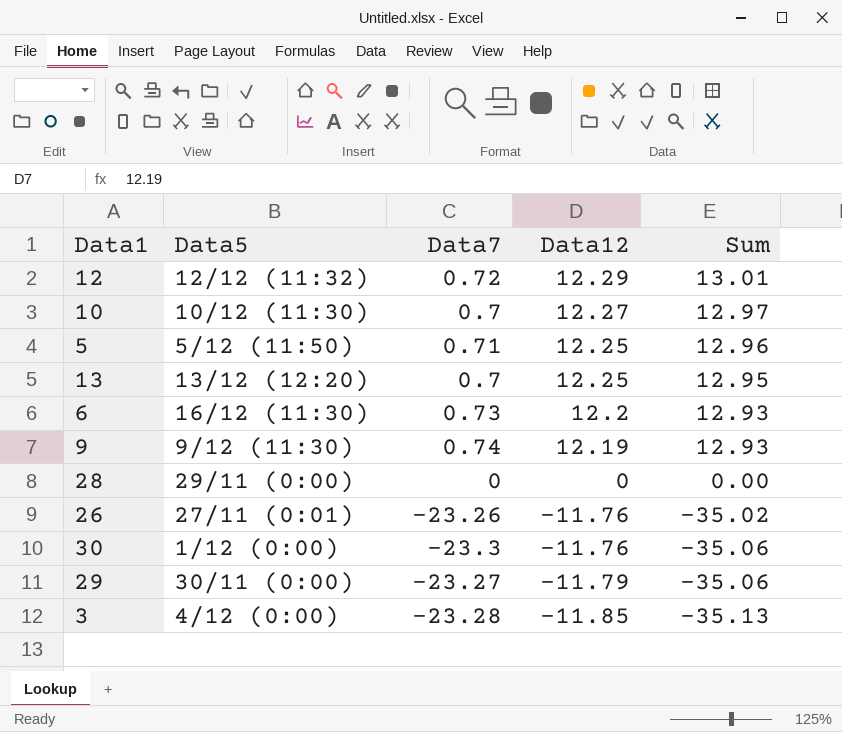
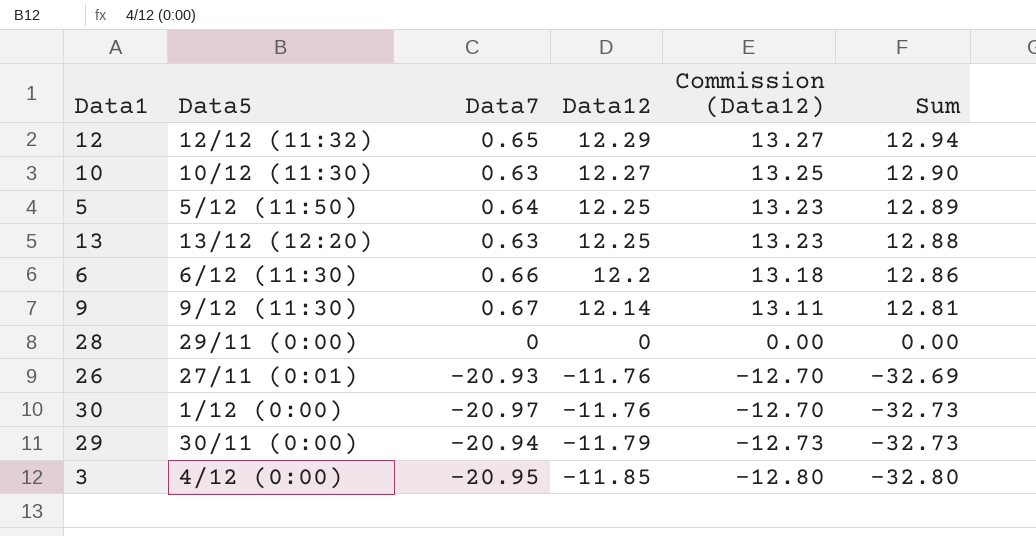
column Commission (Data12) | formula: none -> [Data12] * 1.08
12 | Data7: 0.72 -> 0.65
12 | Sum: 13.01 -> 12.94
10 | Data7: 0.7 -> 0.63
10 | Sum: 12.97 -> 12.90
5 | Data7: 0.71 -> 0.64
5 | Sum: 12.96 -> 12.89
13 | Data7: 0.7 -> 0.63
13 | Sum: 12.95 -> 12.88
6 | Data5: 16/12 (11:30) -> 6/12 (11:30)
6 | Data7: 0.73 -> 0.66
6 | Sum: 12.93 -> 12.86
9 | Data7: 0.74 -> 0.67
9 | Data12: 12.19 -> 12.14
9 | Sum: 12.93 -> 12.81
26 | Data7: -23.26 -> -20.93
26 | Sum: -35.02 -> -32.69
30 | Data7: -23.3 -> -20.97
30 | Sum: -35.06 -> -32.73
29 | Data7: -23.27 -> -20.94
29 | Sum: -35.06 -> -32.73
3 | Data7: -23.28 -> -20.95
3 | Sum: -35.13 -> -32.80

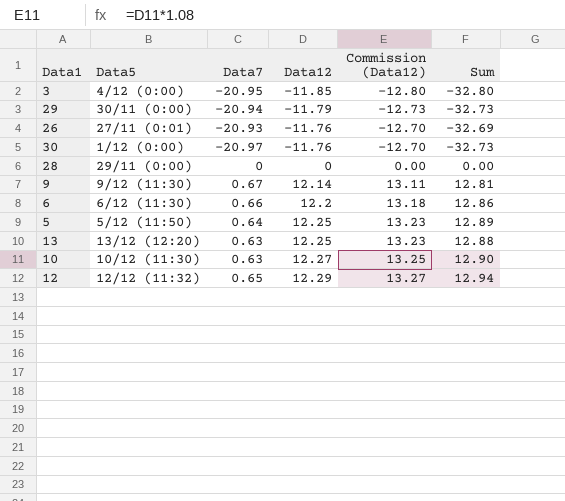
row order: Data12 descending -> Data12 ascending

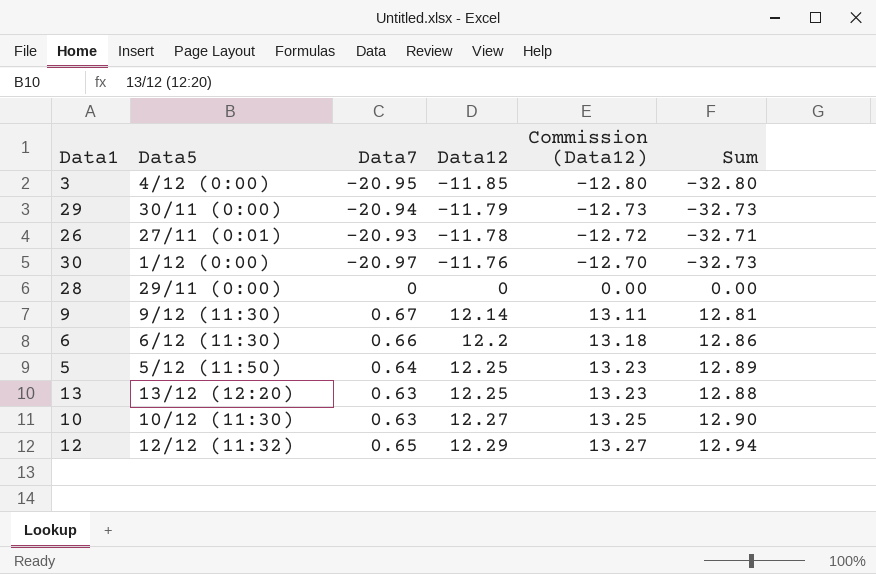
26 | Data12: -11.76 -> -11.78
26 | Commission (Data12): -12.70 -> -12.72
26 | Sum: -32.69 -> -32.71

